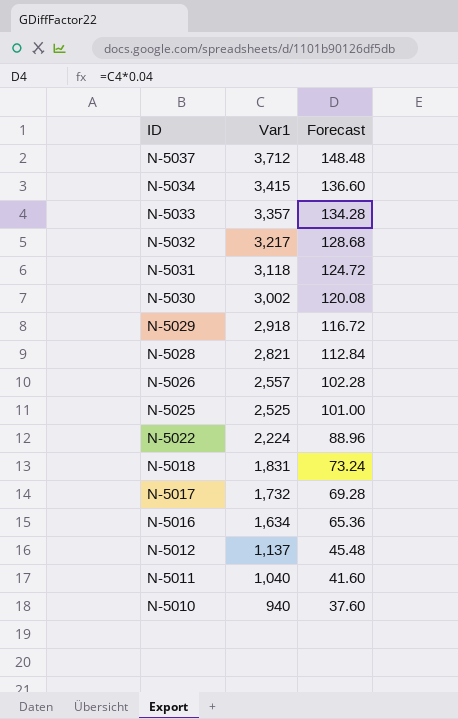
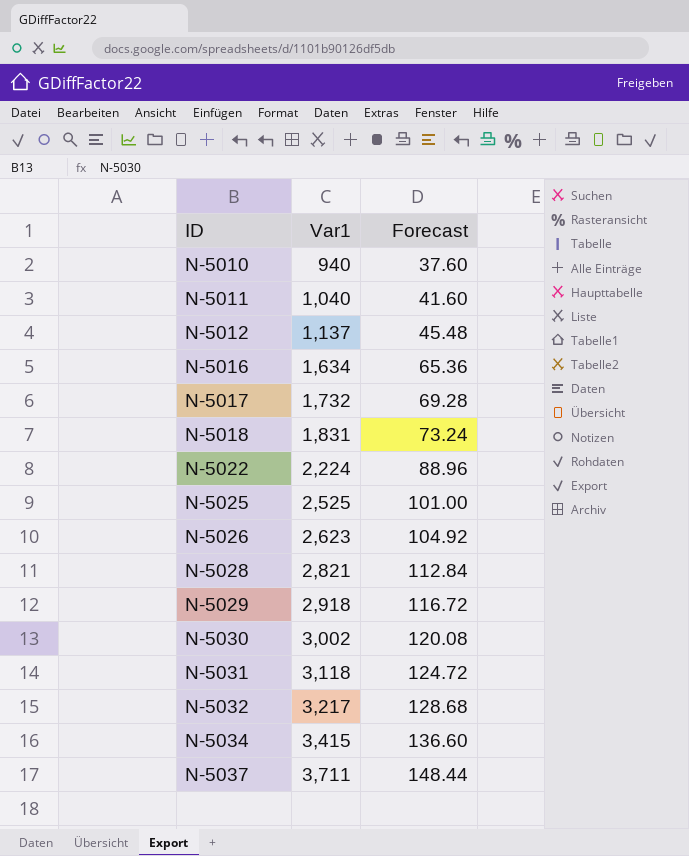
row order: ID descending -> ID ascending
row N-5033: 3,357 | 134.28 -> none
N-5026 | Var1: 2,557 -> 2,623
N-5026 | Forecast: 102.28 -> 104.92
N-5037 | Var1: 3,712 -> 3,711
N-5037 | Forecast: 148.48 -> 148.44

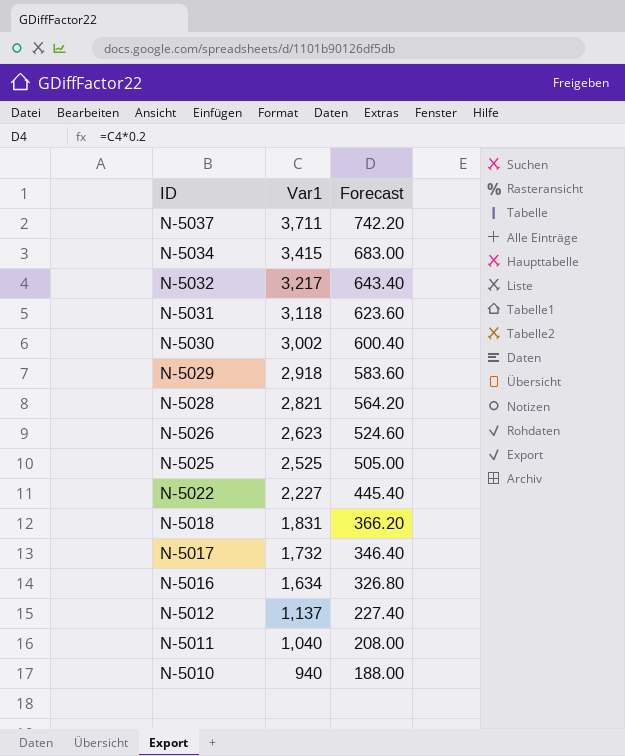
row order: ID ascending -> ID descending
column Forecast | formula: [Var1] * 0.04 -> [Var1] * 0.2
N-5022 | Var1: 2,224 -> 2,227

